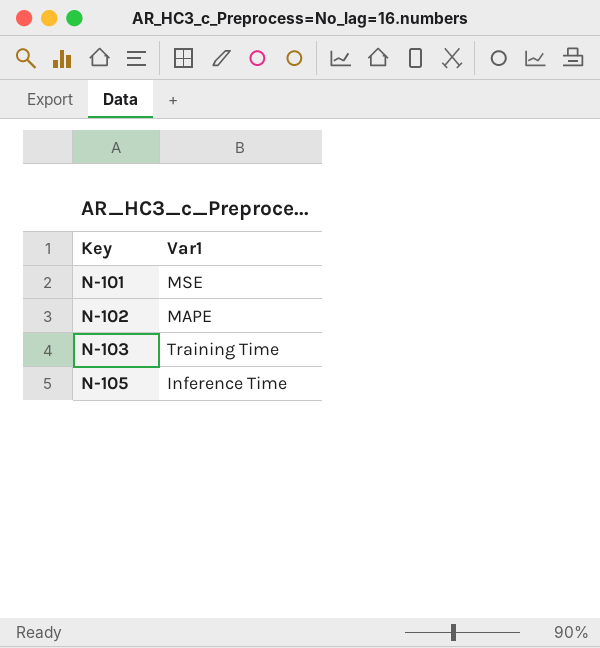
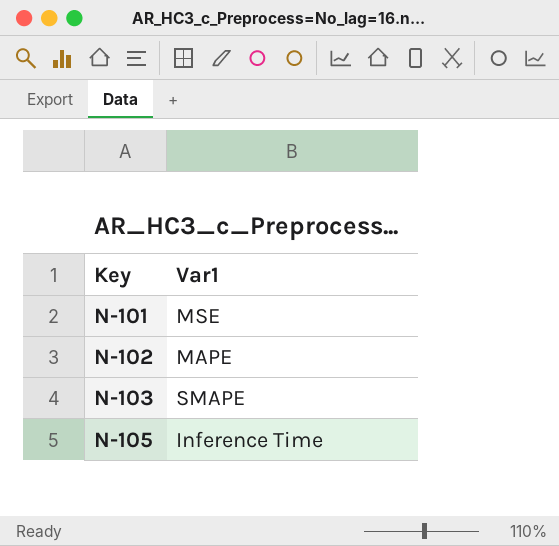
N-103 | Var1: Training Time -> SMAPE

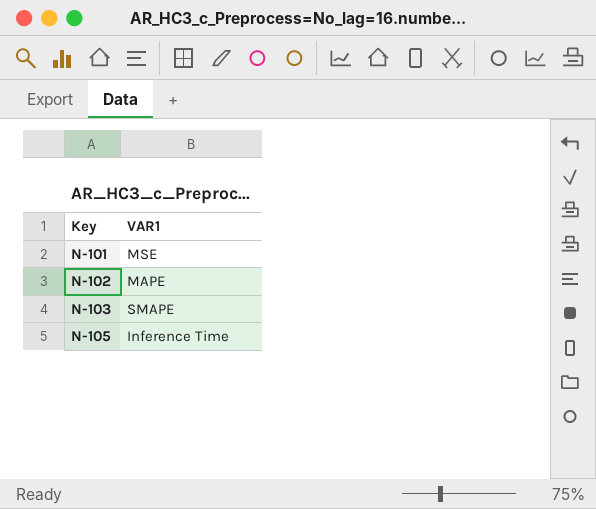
column name: Var1 -> VAR1

